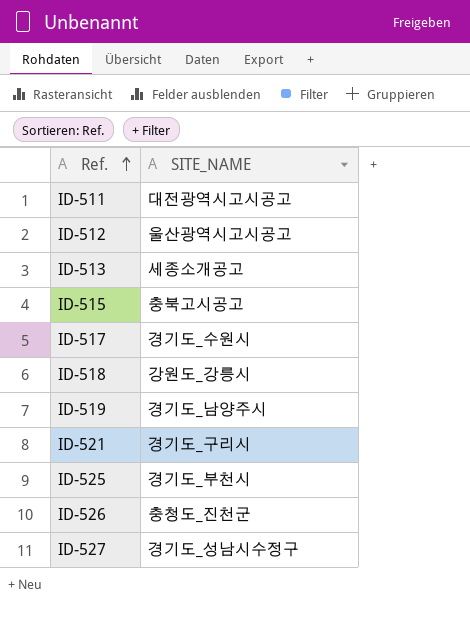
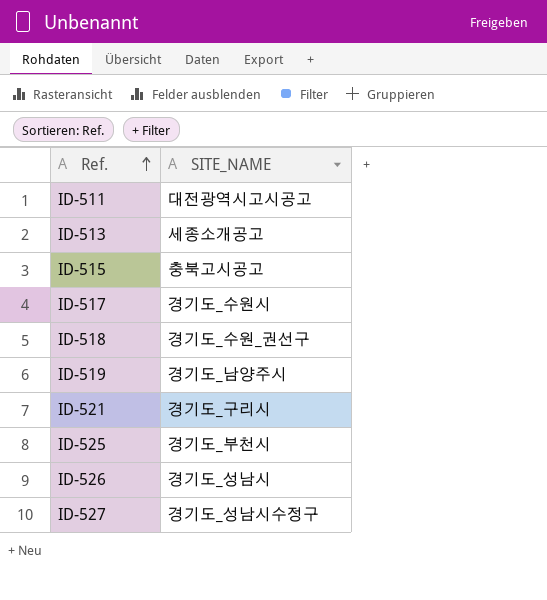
row ID-512: 울산광역시고시공고 -> none
ID-518 | SITE_NAME: 강원도_강릉시 -> 경기도_수원_권선구
ID-526 | SITE_NAME: 충청도_진천군 -> 경기도_성남시

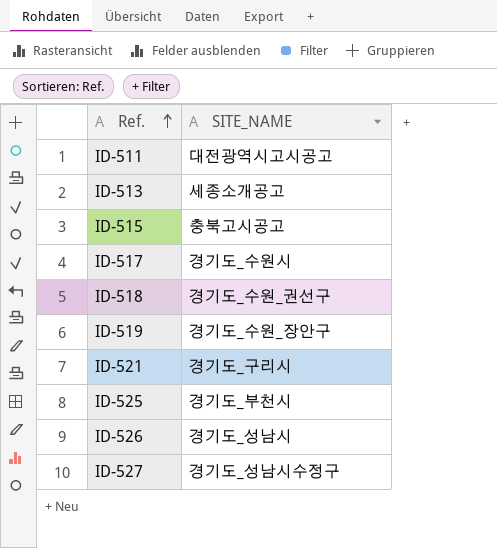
ID-519 | SITE_NAME: 경기도_남양주시 -> 경기도_수원_장안구

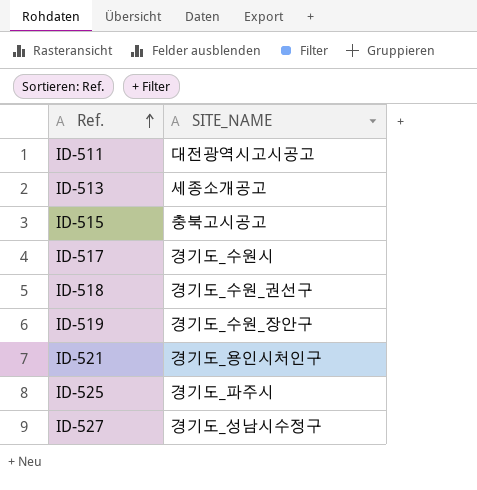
row ID-526: 경기도_성남시 -> none
ID-521 | SITE_NAME: 경기도_구리시 -> 경기도_용인시처인구
ID-525 | SITE_NAME: 경기도_부천시 -> 경기도_파주시

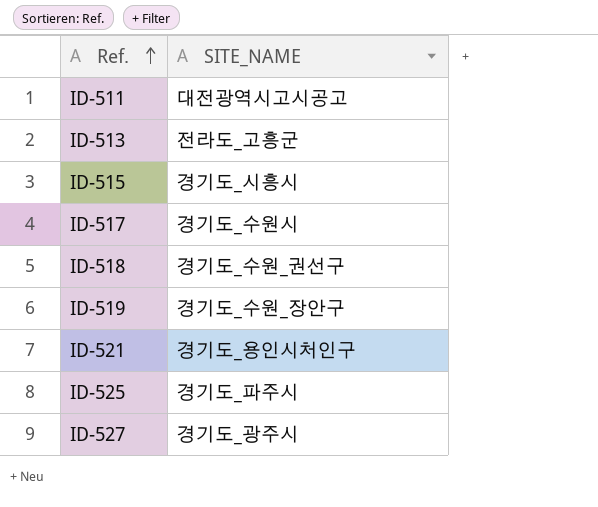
ID-513 | SITE_NAME: 세종소개공고 -> 전라도_고흥군
ID-515 | SITE_NAME: 충북고시공고 -> 경기도_시흥시
ID-527 | SITE_NAME: 경기도_성남시수정구 -> 경기도_광주시

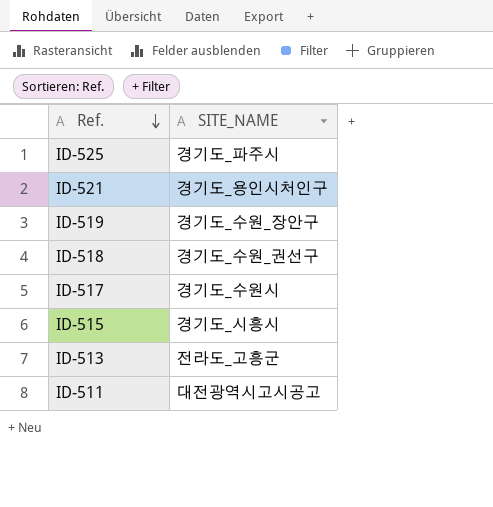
row order: Ref. ascending -> Ref. descending
row ID-527: 경기도_광주시 -> none

